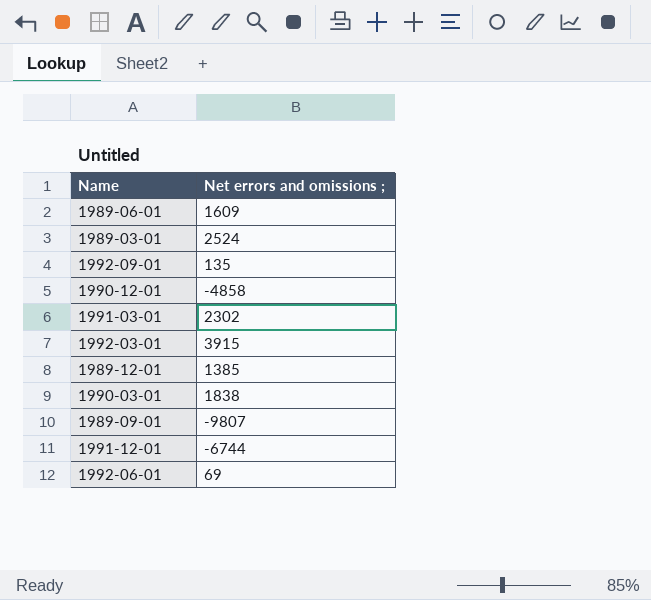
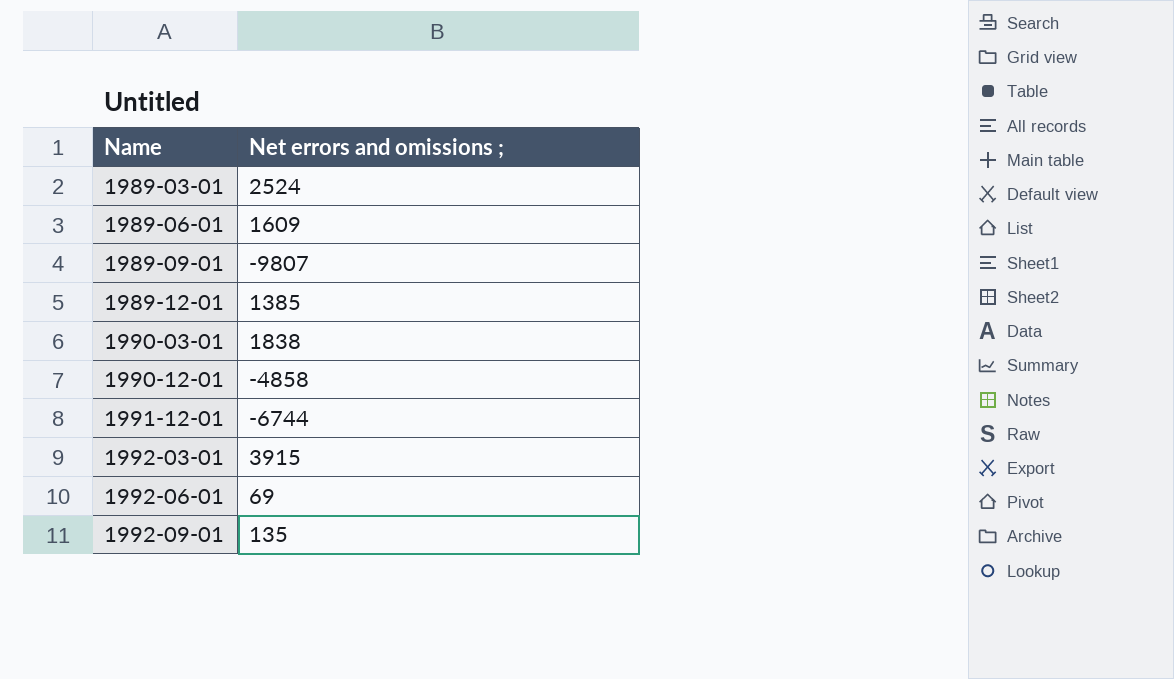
row order: none -> Name ascending
row 1991-03-01: 2302 -> none

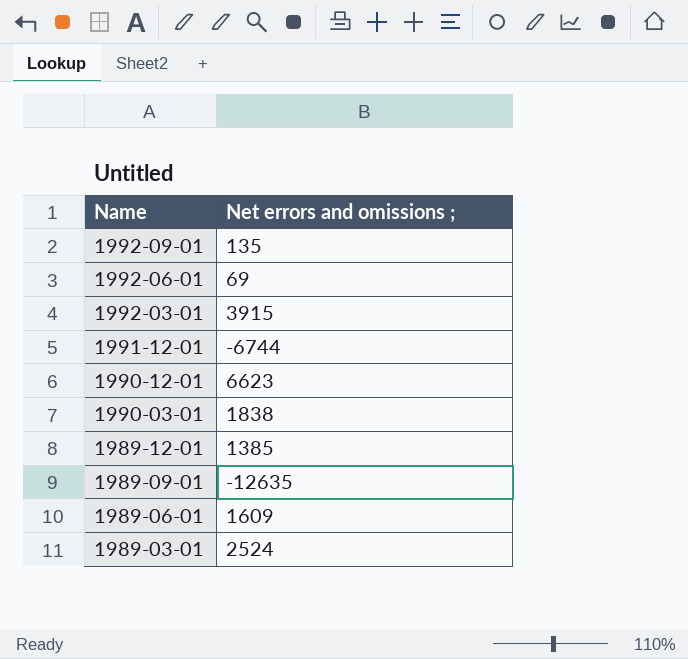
row order: Name ascending -> Name descending
1990-12-01 | Net errors and omissions ;: -4858 -> 6623
1989-09-01 | Net errors and omissions ;: -9807 -> -12635

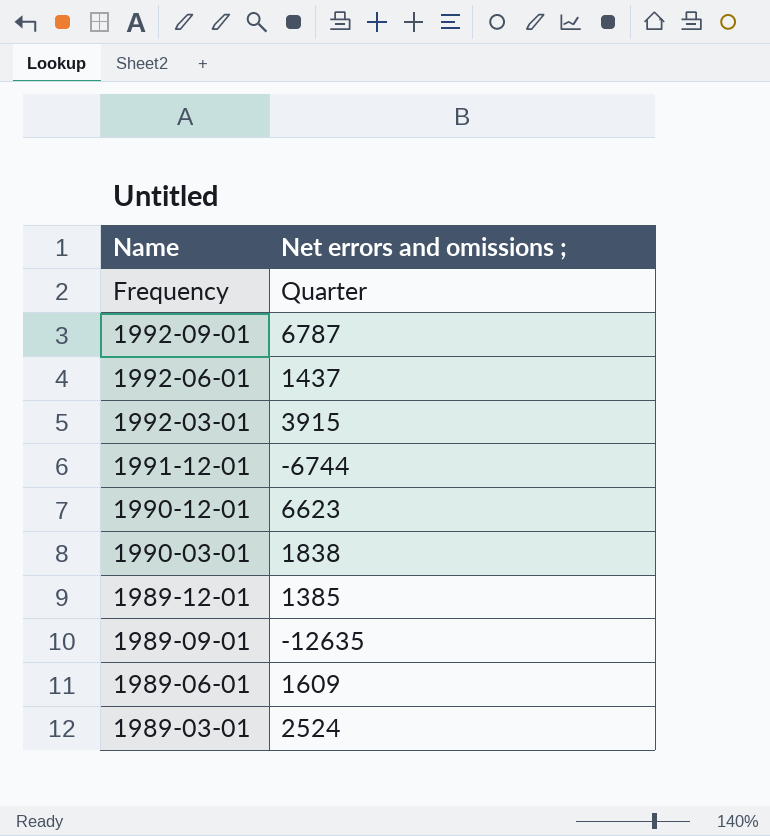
row Frequency: none -> Quarter
1992-09-01 | Net errors and omissions ;: 135 -> 6787
1992-06-01 | Net errors and omissions ;: 69 -> 1437

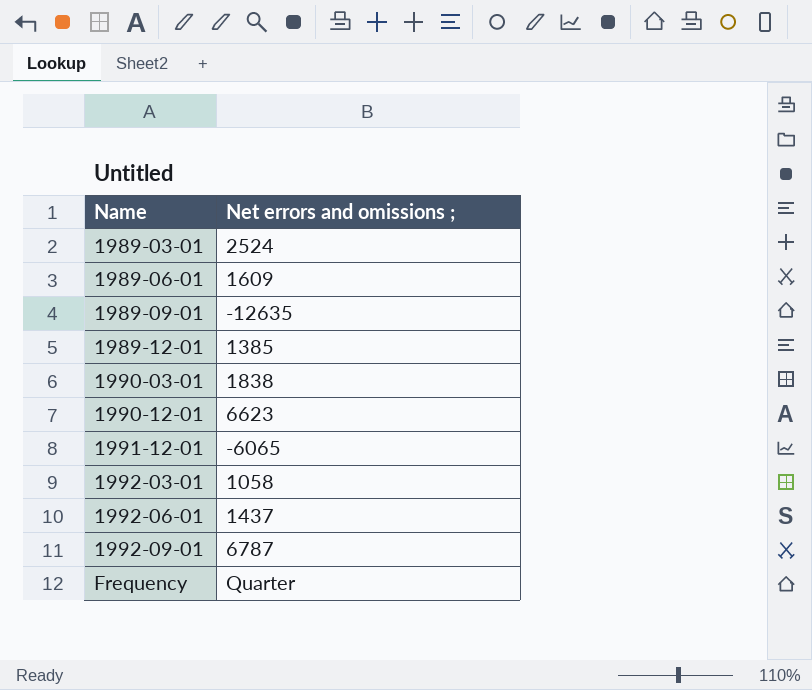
row order: Name descending -> Name ascending
1991-12-01 | Net errors and omissions ;: -6744 -> -6065
1992-03-01 | Net errors and omissions ;: 3915 -> 1058

